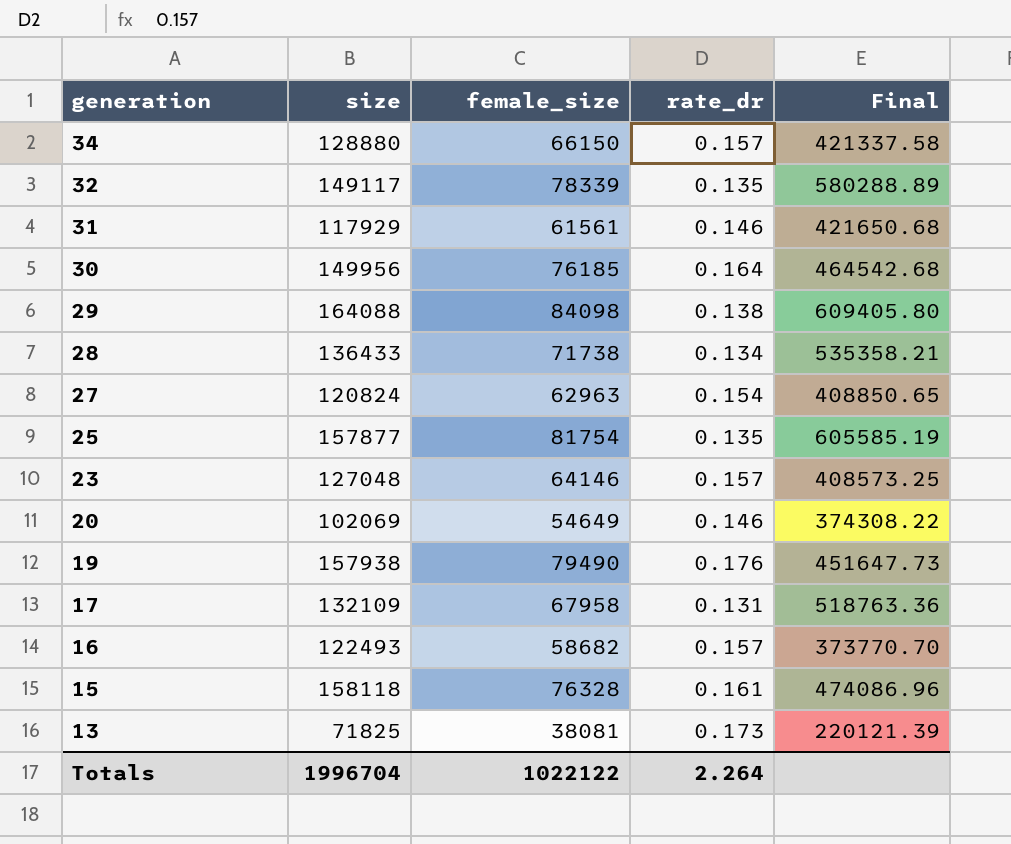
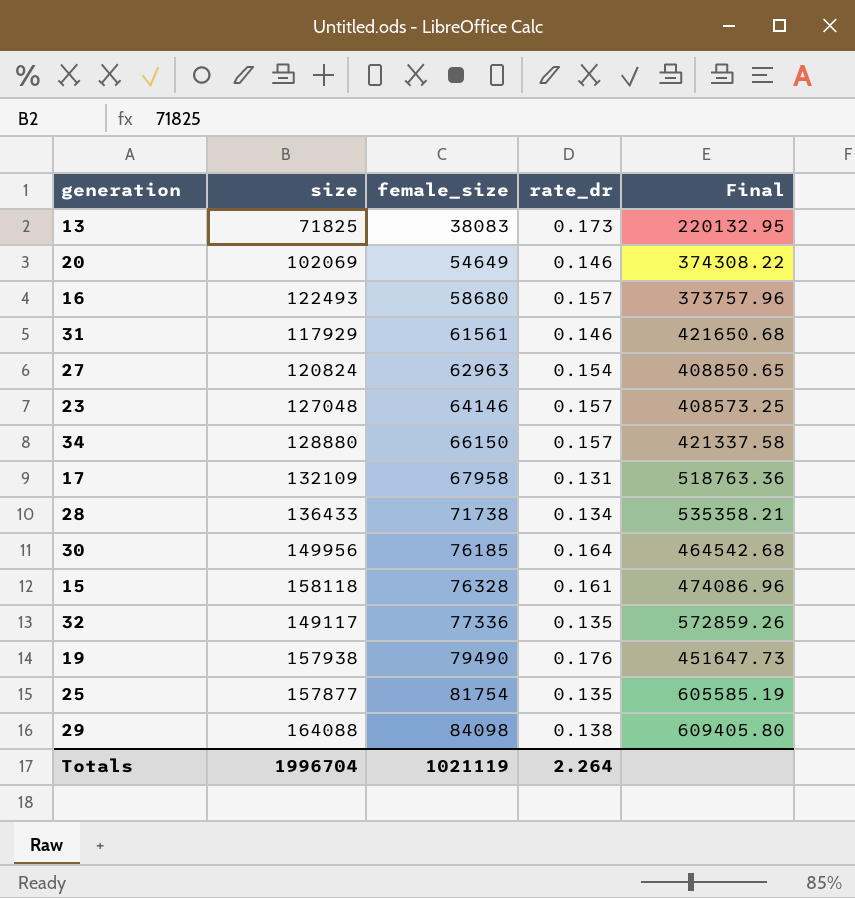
row order: generation descending -> female_size ascending
13 | female_size: 38081 -> 38083
13 | Final: 220121.39 -> 220132.95
16 | female_size: 58682 -> 58680
16 | Final: 373770.70 -> 373757.96
32 | female_size: 78339 -> 77336
32 | Final: 580288.89 -> 572859.26
Totals | female_size: 1022122 -> 1021119

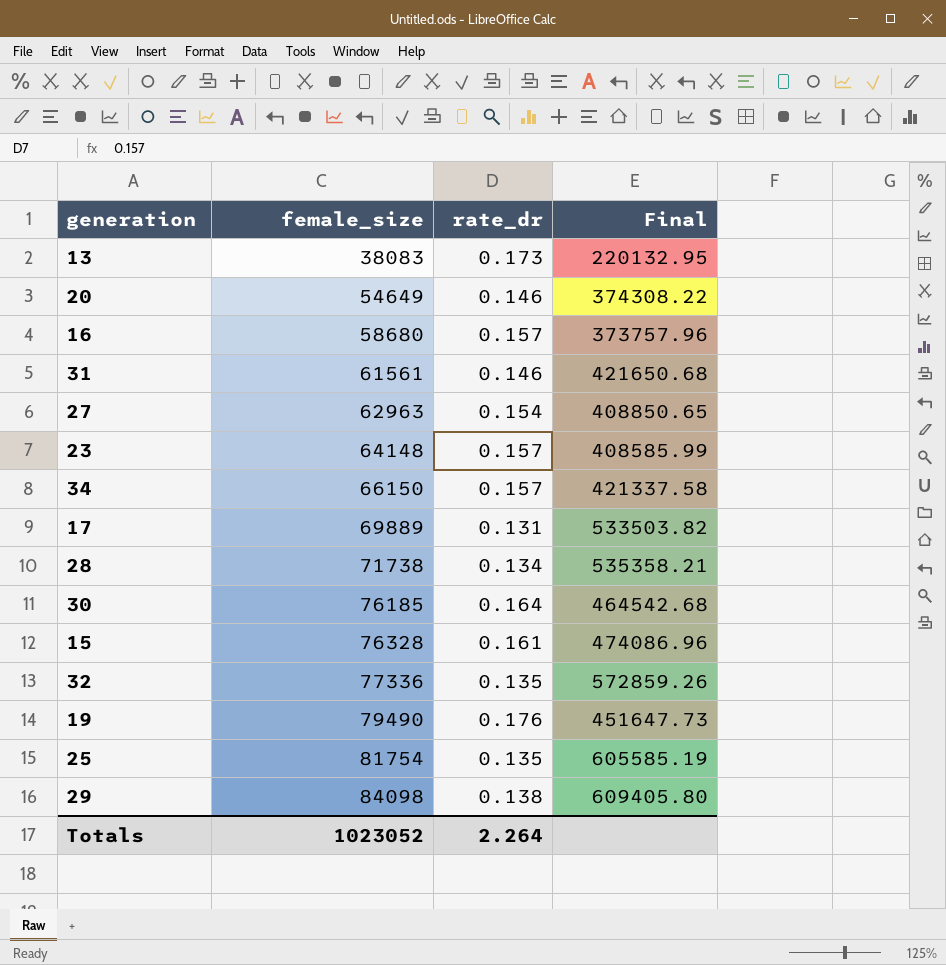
column size | position: 2 -> none
23 | female_size: 64146 -> 64148
23 | Final: 408573.25 -> 408585.99
17 | female_size: 67958 -> 69889
17 | Final: 518763.36 -> 533503.82
Totals | female_size: 1021119 -> 1023052

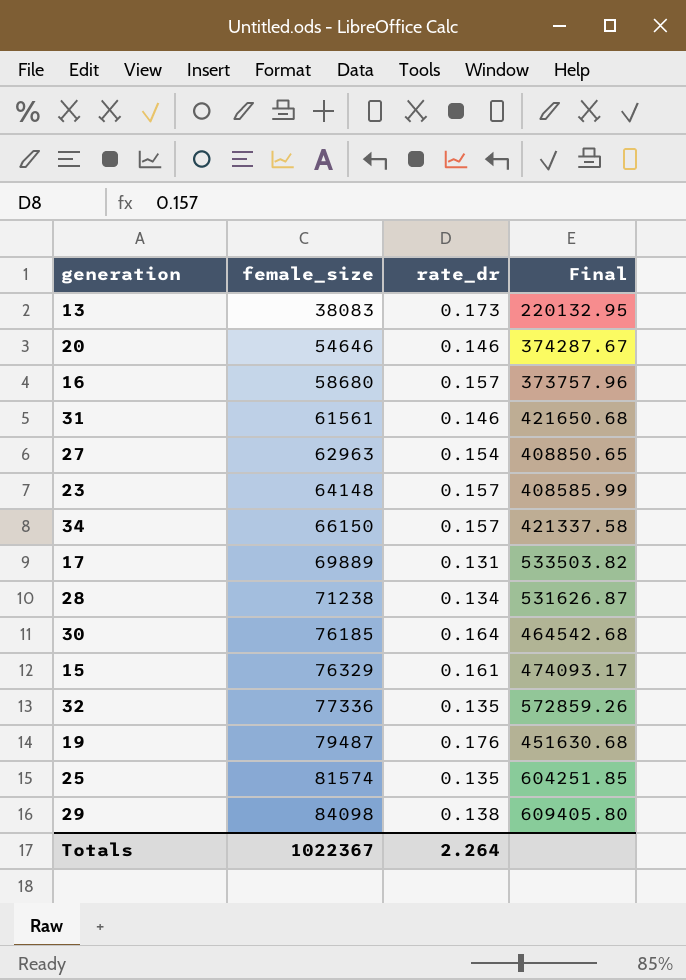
20 | female_size: 54649 -> 54646
20 | Final: 374308.22 -> 374287.67
28 | female_size: 71738 -> 71238
28 | Final: 535358.21 -> 531626.87
15 | female_size: 76328 -> 76329
15 | Final: 474086.96 -> 474093.17
19 | female_size: 79490 -> 79487
19 | Final: 451647.73 -> 451630.68
25 | female_size: 81754 -> 81574
25 | Final: 605585.19 -> 604251.85
Totals | female_size: 1023052 -> 1022367

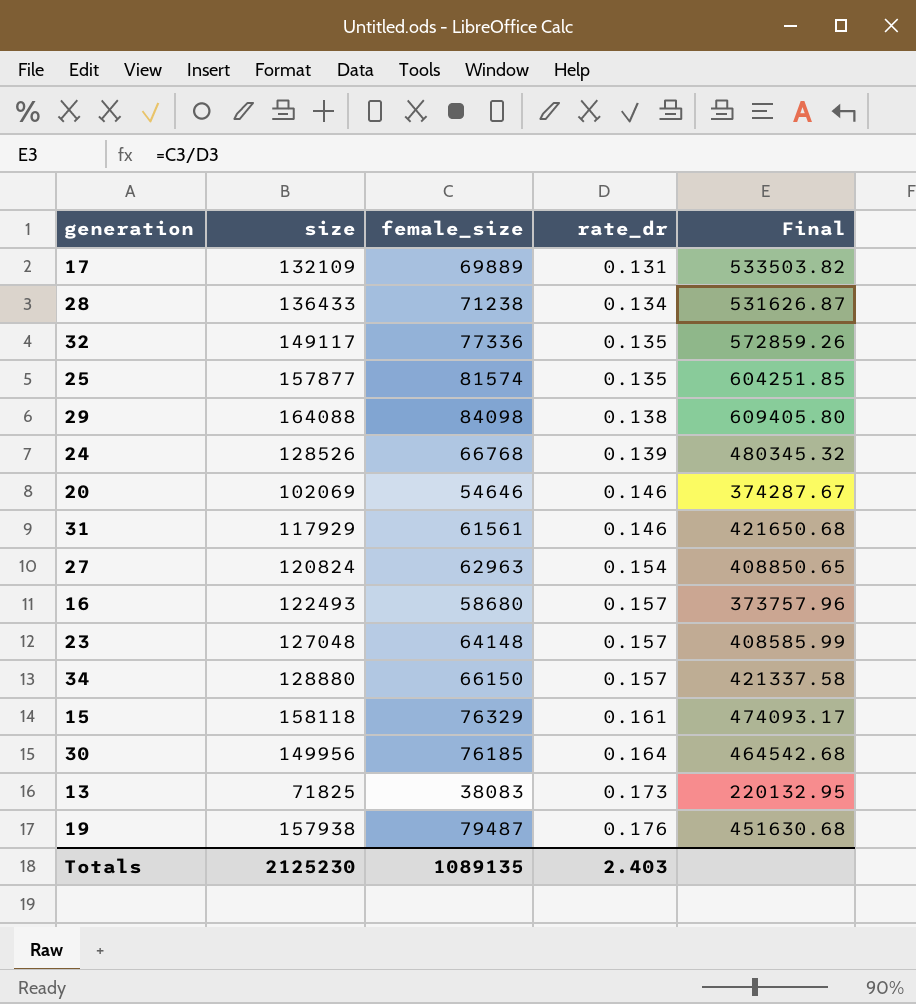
row order: female_size ascending -> rate_dr ascending
column size | position: none -> 2
row 24: none -> 128526 | 66768 | 0.139 | 480345.32
Totals | female_size: 1022367 -> 1089135
Totals | rate_dr: 2.264 -> 2.403

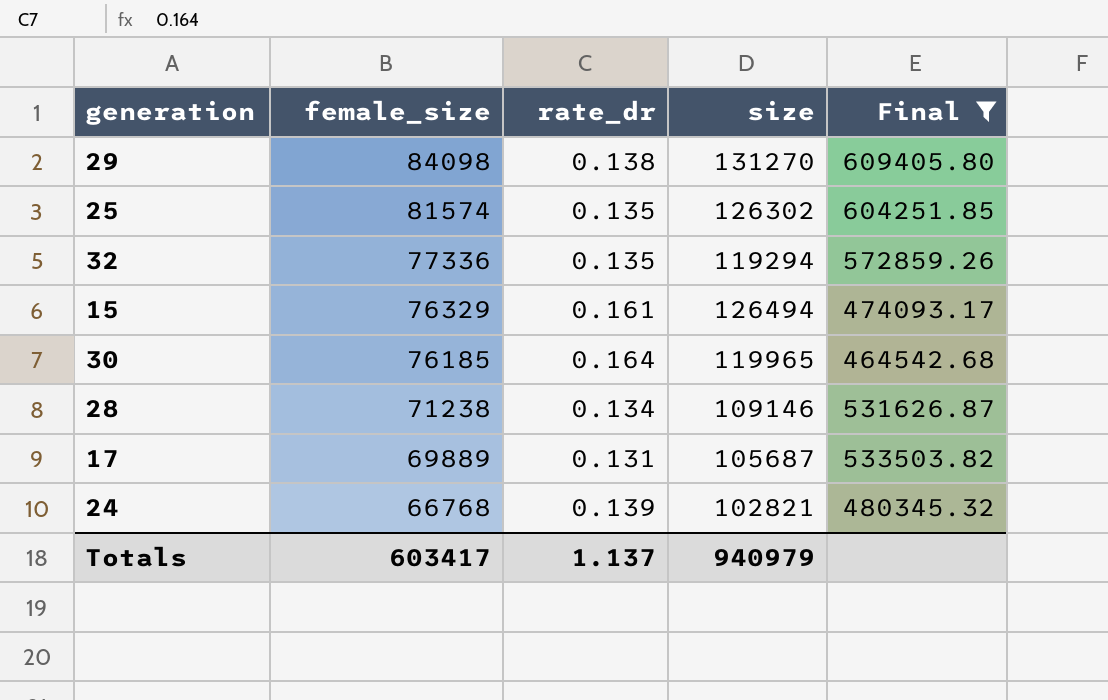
filter: none -> Final >= 464542.68
row order: rate_dr ascending -> female_size descending
column size | position: 2 -> 4
29 | size: 164088 -> 131270
25 | size: 157877 -> 126302
32 | size: 149117 -> 119294
15 | size: 158118 -> 126494
30 | size: 149956 -> 119965
28 | size: 136433 -> 109146
17 | size: 132109 -> 105687
24 | size: 128526 -> 102821
Totals | female_size: 1089135 -> 603417
Totals | rate_dr: 2.403 -> 1.137
Totals | size: 2125230 -> 940979

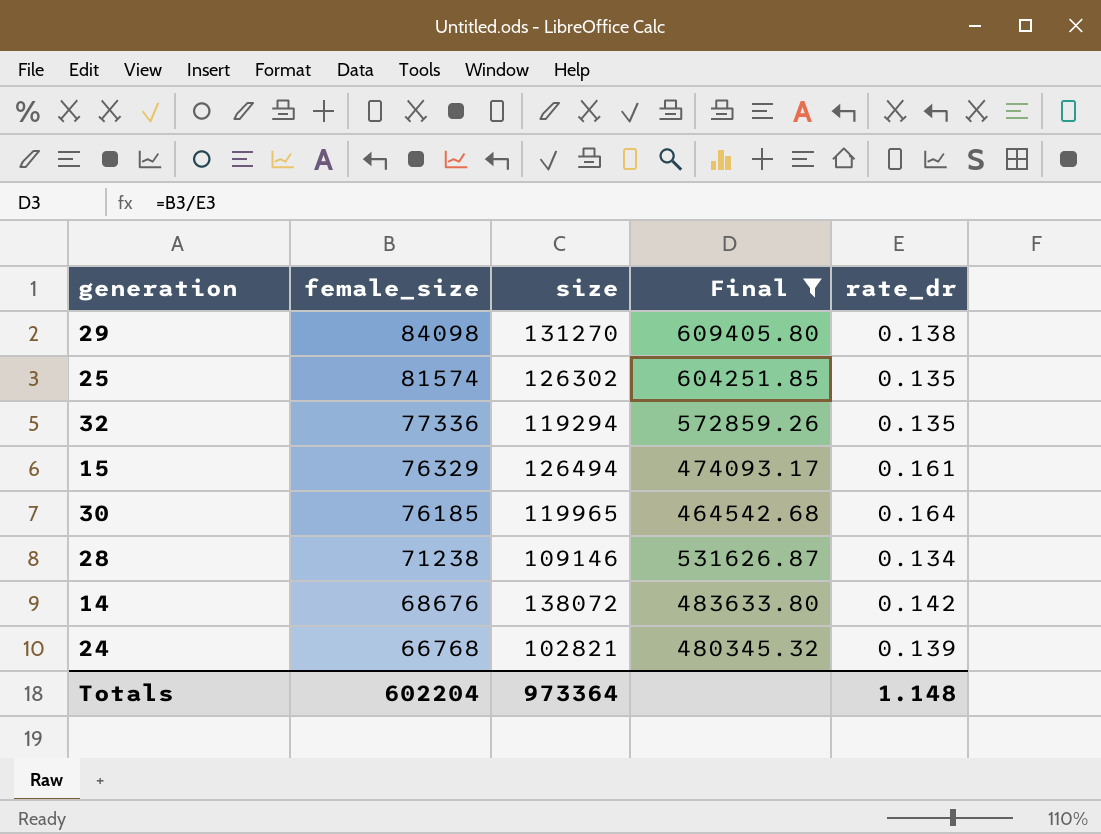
column rate_dr | position: 3 -> 5
row 17: 69889 | 0.131 | 105687 | 533503.82 -> none
row 14: none -> 68676 | 138072 | 483633.80 | 0.142
Totals | female_size: 603417 -> 602204
Totals | size: 940979 -> 973364
Totals | rate_dr: 1.137 -> 1.148

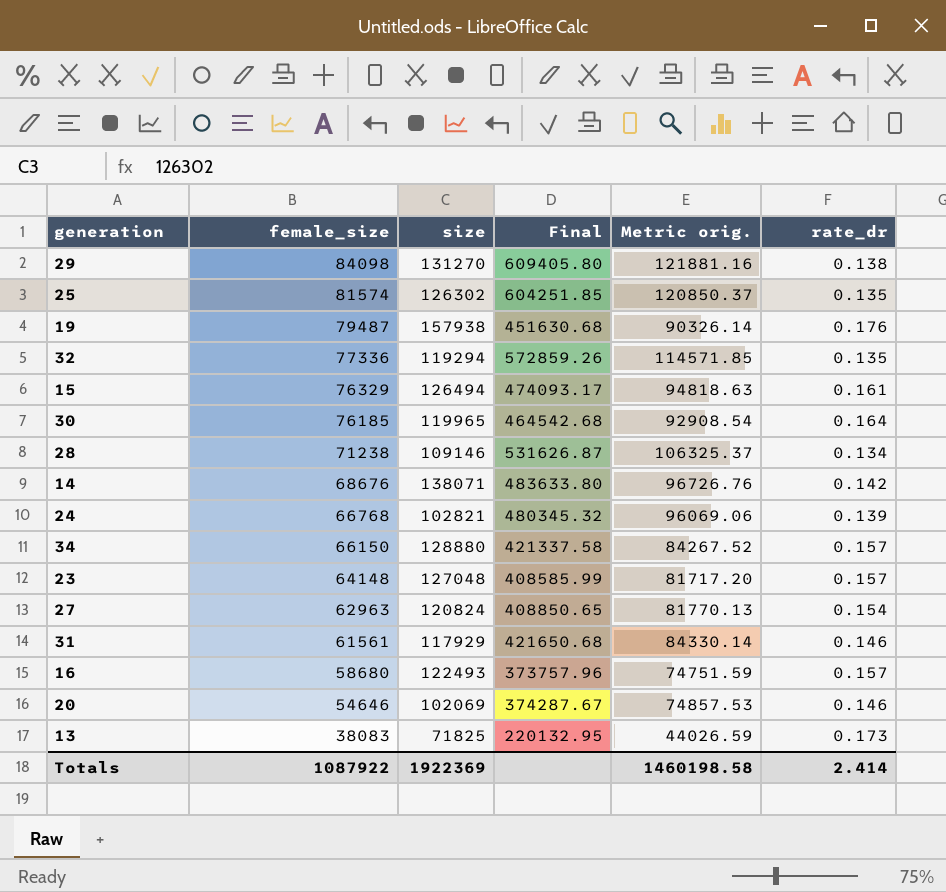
filter: Final >= 464542.68 -> none
column Metric orig. | formula: none -> [Final] * 0.2
14 | size: 138072 -> 138071
Totals | female_size: 602204 -> 1087922
Totals | size: 973364 -> 1922369
Totals | rate_dr: 1.148 -> 2.414

